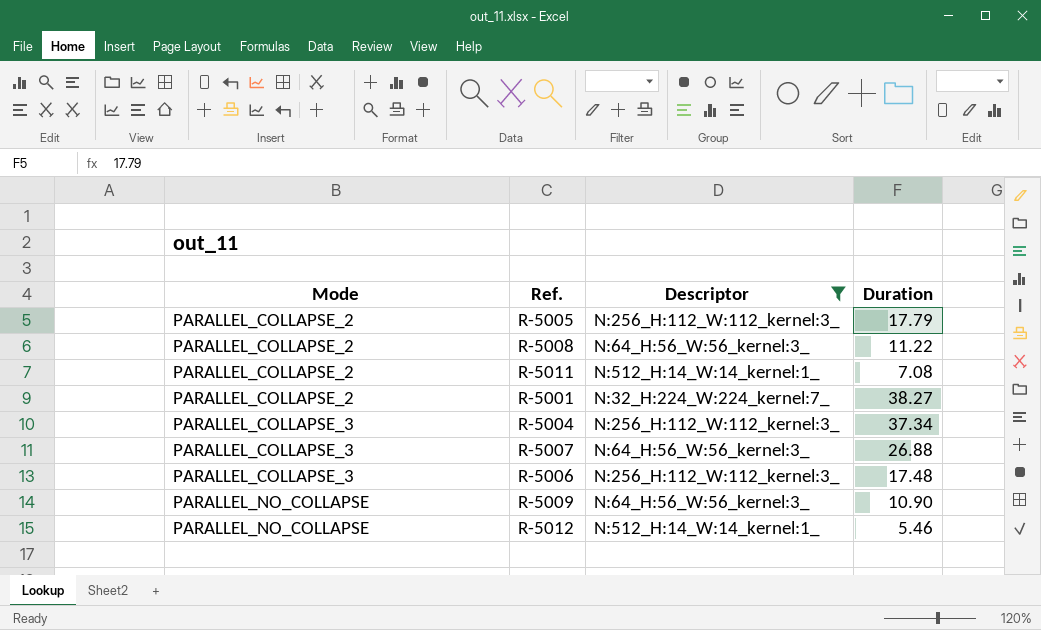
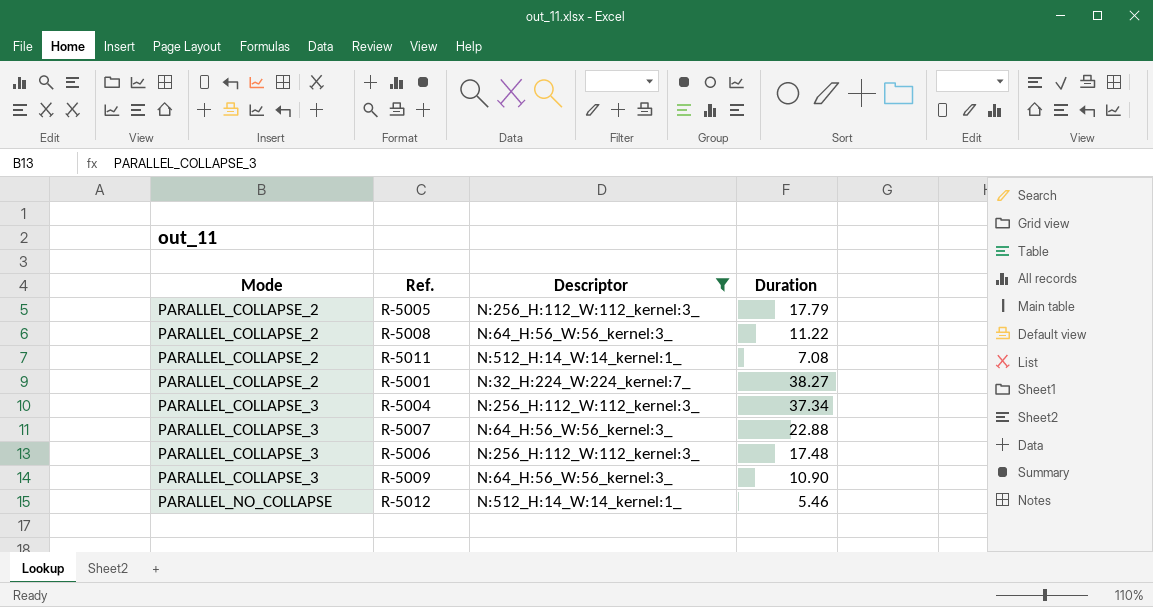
R-5007 | Duration: 26.88 -> 22.88
R-5009 | Mode: PARALLEL_NO_COLLAPSE -> PARALLEL_COLLAPSE_3

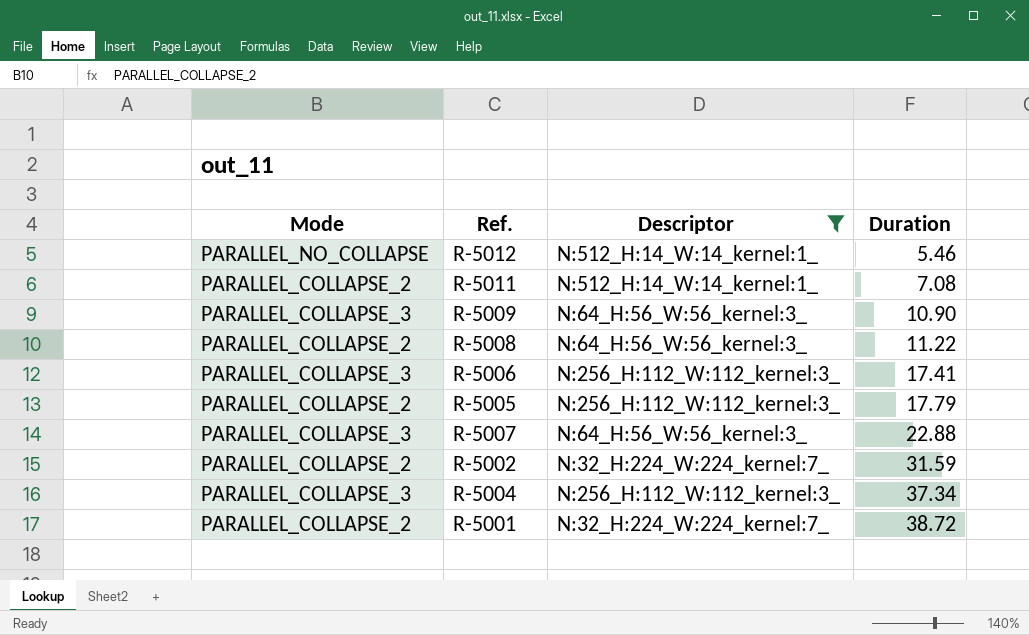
row order: Mode ascending -> Duration ascending
R-5006 | Duration: 17.48 -> 17.41
row R-5002: none -> PARALLEL_COLLAPSE_2 | N:32_H:224_W:224_kernel:7_ | 31.59
R-5001 | Duration: 38.27 -> 38.72

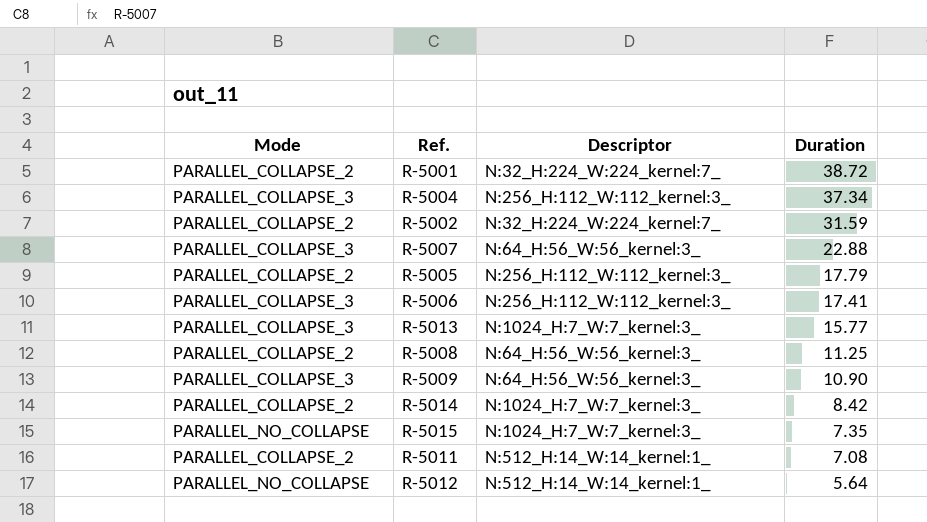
filter: Descriptor != N:1024_H:7_W:7_kernel:3_ -> none
row order: Duration ascending -> Duration descending
R-5008 | Duration: 11.22 -> 11.25
R-5012 | Duration: 5.46 -> 5.64

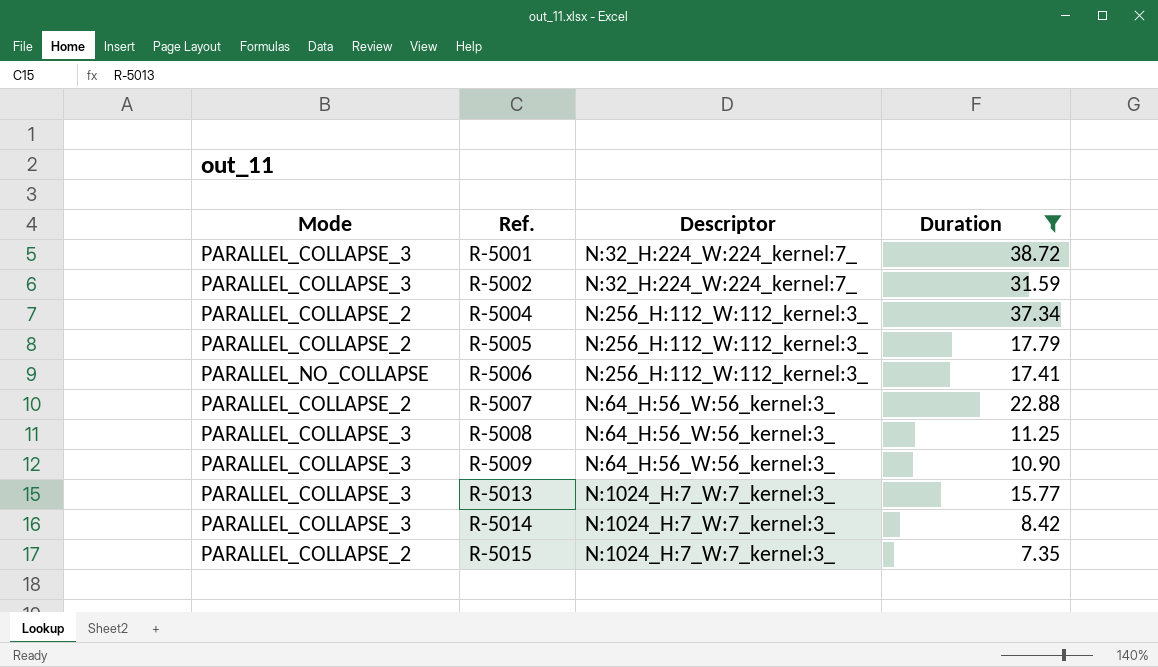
filter: none -> Duration >= 7.35
row order: Duration descending -> Ref. ascending
R-5001 | Mode: PARALLEL_COLLAPSE_2 -> PARALLEL_COLLAPSE_3
R-5002 | Mode: PARALLEL_COLLAPSE_2 -> PARALLEL_COLLAPSE_3
R-5004 | Mode: PARALLEL_COLLAPSE_3 -> PARALLEL_COLLAPSE_2
R-5006 | Mode: PARALLEL_COLLAPSE_3 -> PARALLEL_NO_COLLAPSE
R-5007 | Mode: PARALLEL_COLLAPSE_3 -> PARALLEL_COLLAPSE_2
R-5008 | Mode: PARALLEL_COLLAPSE_2 -> PARALLEL_COLLAPSE_3
R-5014 | Mode: PARALLEL_COLLAPSE_2 -> PARALLEL_COLLAPSE_3
R-5015 | Mode: PARALLEL_NO_COLLAPSE -> PARALLEL_COLLAPSE_2

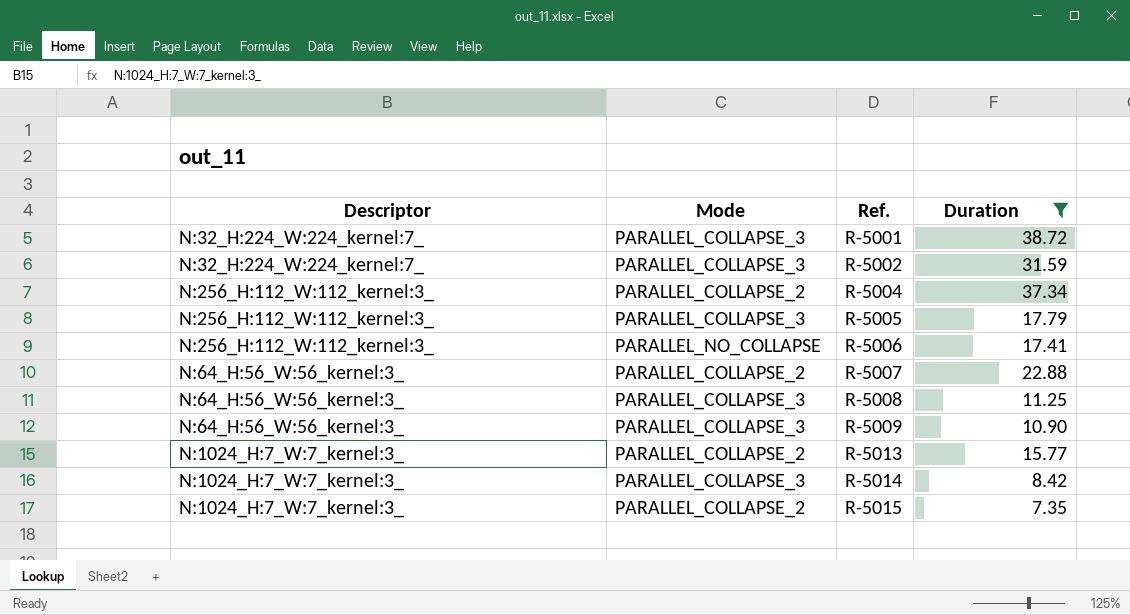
column Descriptor | position: 3 -> 1
R-5005 | Mode: PARALLEL_COLLAPSE_2 -> PARALLEL_COLLAPSE_3
R-5013 | Mode: PARALLEL_COLLAPSE_3 -> PARALLEL_COLLAPSE_2

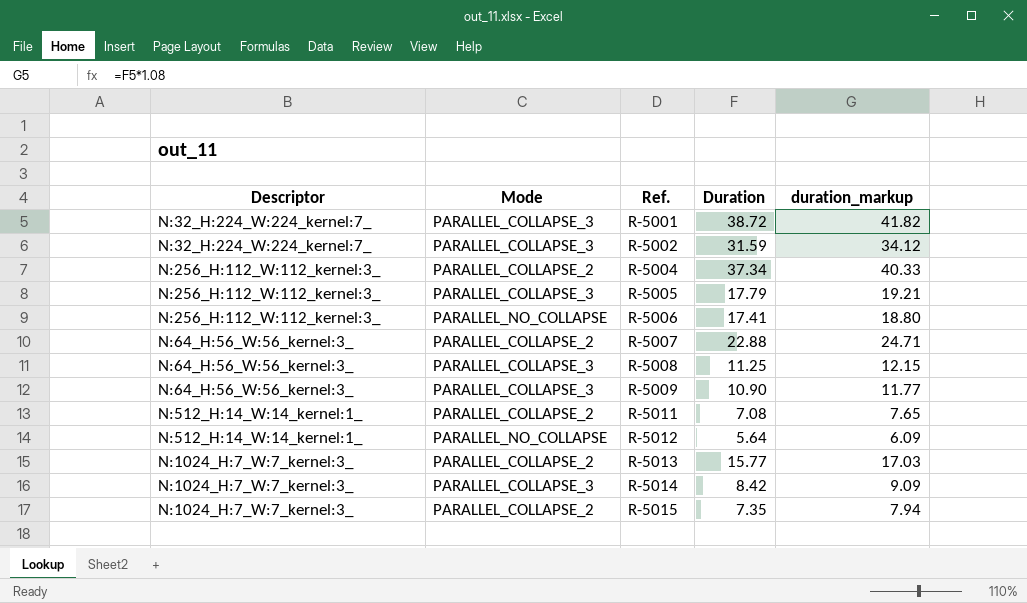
filter: Duration >= 7.35 -> none
column duration_markup | formula: none -> [Duration] * 1.08

